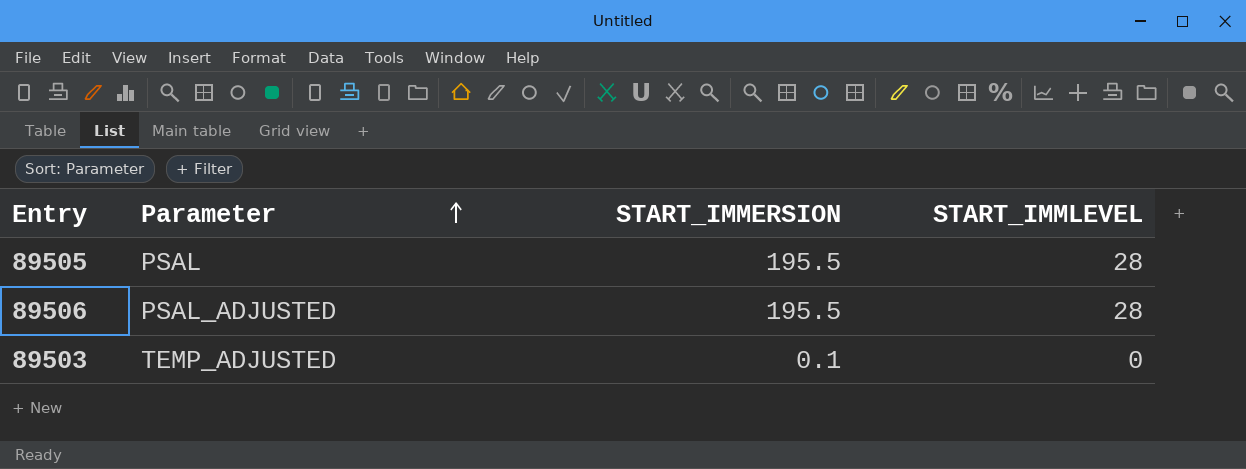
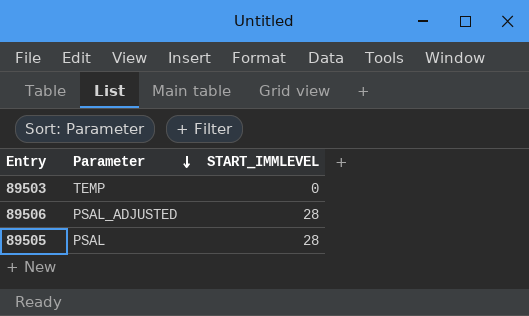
row order: Parameter ascending -> Parameter descending
column START_IMMERSION | position: 3 -> none
89503 | Parameter: TEMP_ADJUSTED -> TEMP

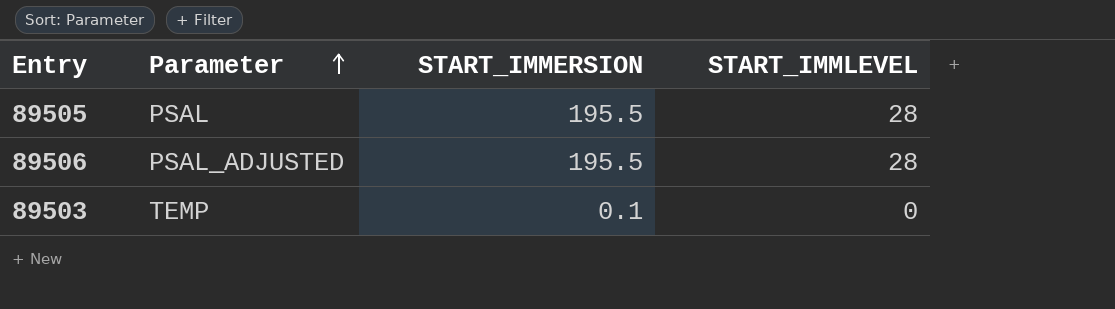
row order: Parameter descending -> Parameter ascending
column START_IMMERSION | position: none -> 3

